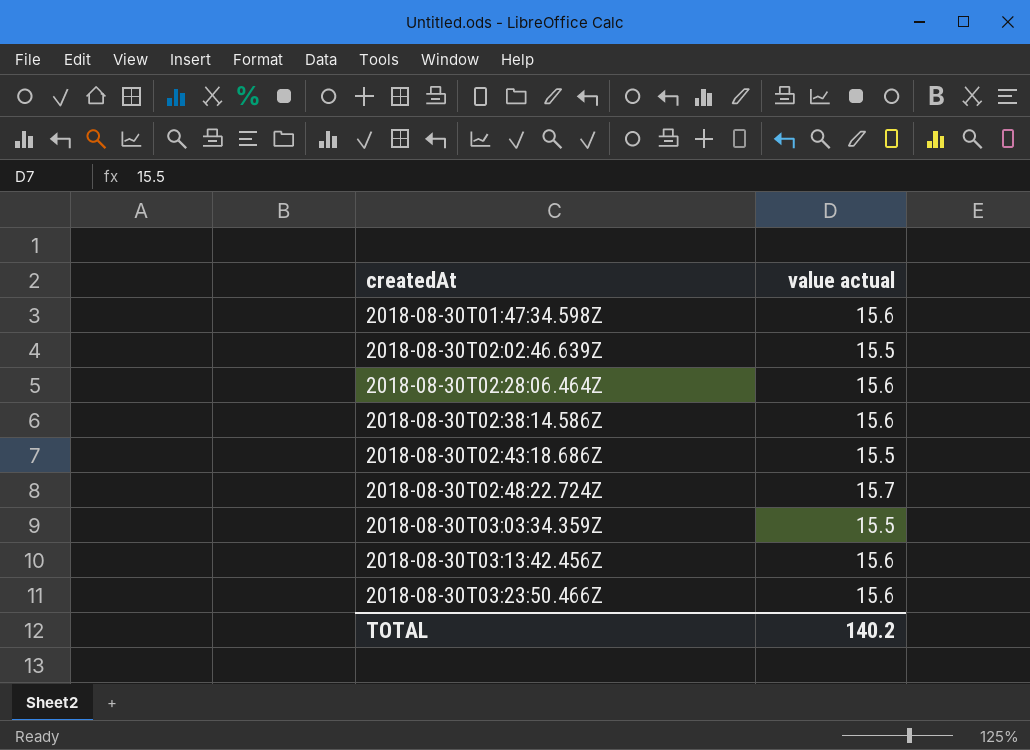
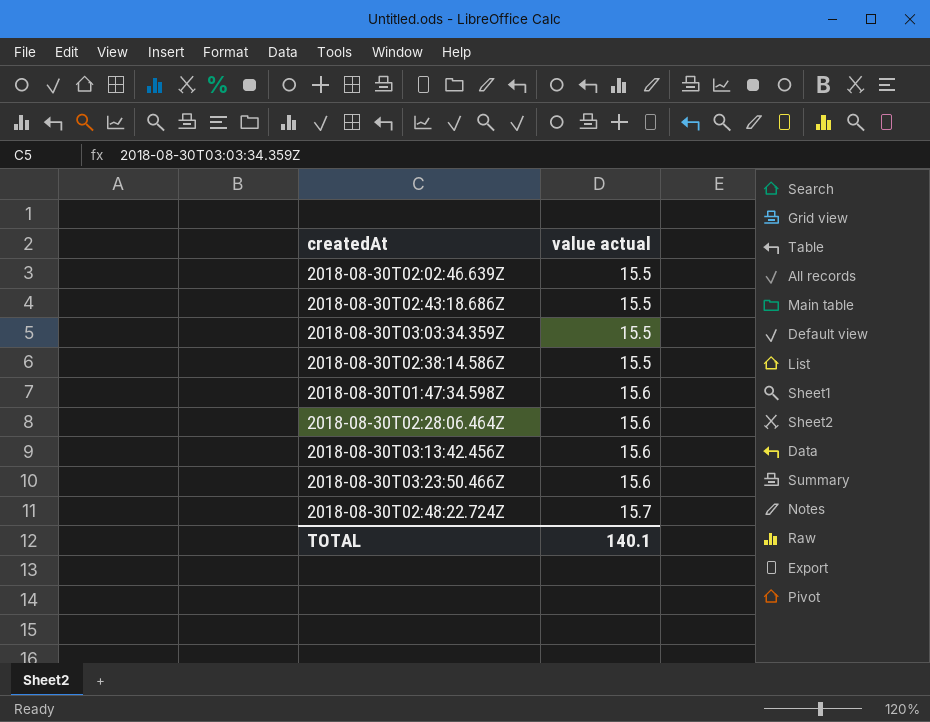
row order: createdAt ascending -> value actual ascending
2018-08-30T02:38:14.586Z | value actual: 15.6 -> 15.5
TOTAL | value actual: 140.2 -> 140.1

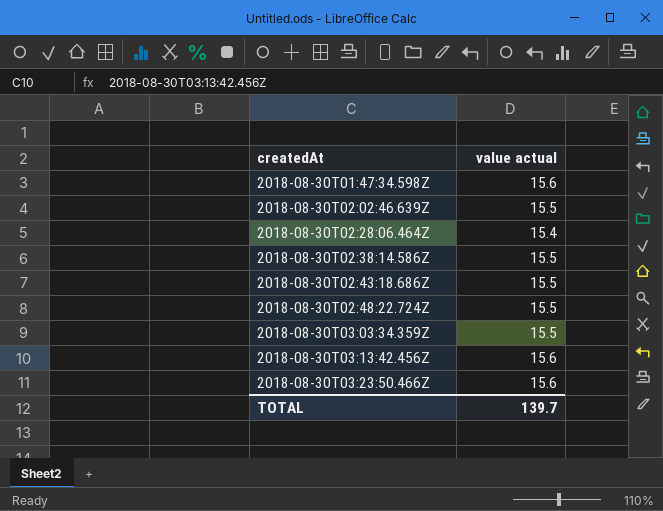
row order: value actual ascending -> createdAt ascending
2018-08-30T02:28:06.464Z | value actual: 15.6 -> 15.4
2018-08-30T02:48:22.724Z | value actual: 15.7 -> 15.5
TOTAL | value actual: 140.1 -> 139.7

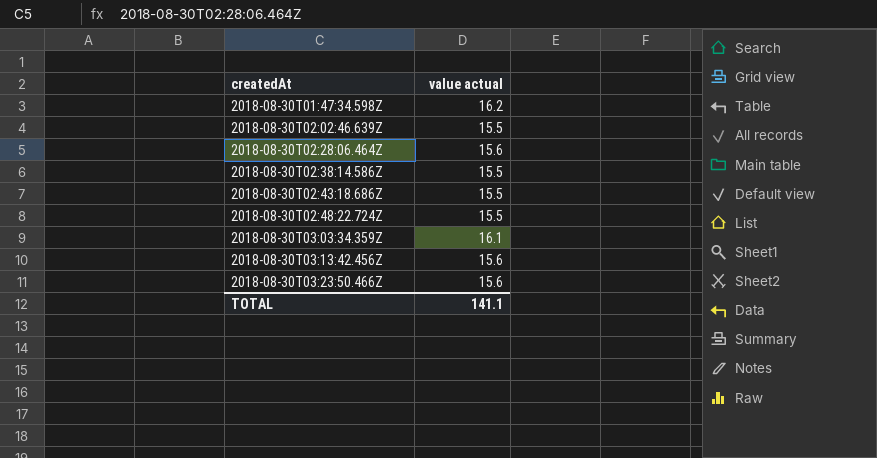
2018-08-30T01:47:34.598Z | value actual: 15.6 -> 16.2
2018-08-30T02:28:06.464Z | value actual: 15.4 -> 15.6
2018-08-30T03:03:34.359Z | value actual: 15.5 -> 16.1
TOTAL | value actual: 139.7 -> 141.1

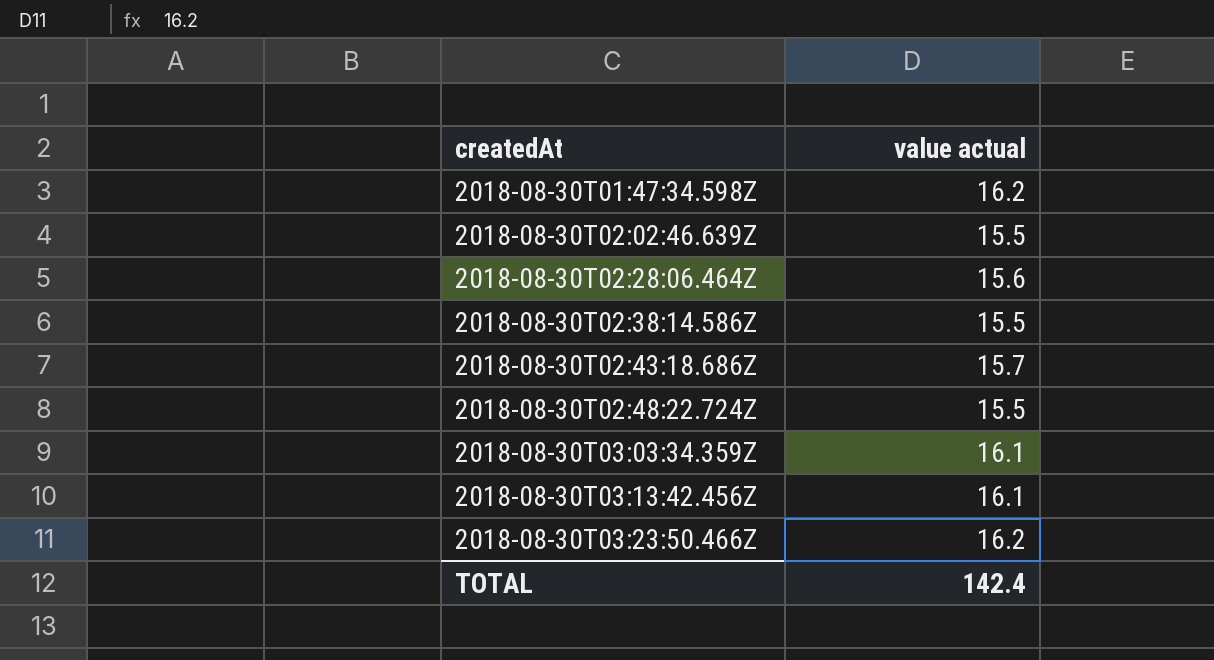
2018-08-30T02:43:18.686Z | value actual: 15.5 -> 15.7
2018-08-30T03:13:42.456Z | value actual: 15.6 -> 16.1
2018-08-30T03:23:50.466Z | value actual: 15.6 -> 16.2
TOTAL | value actual: 141.1 -> 142.4

